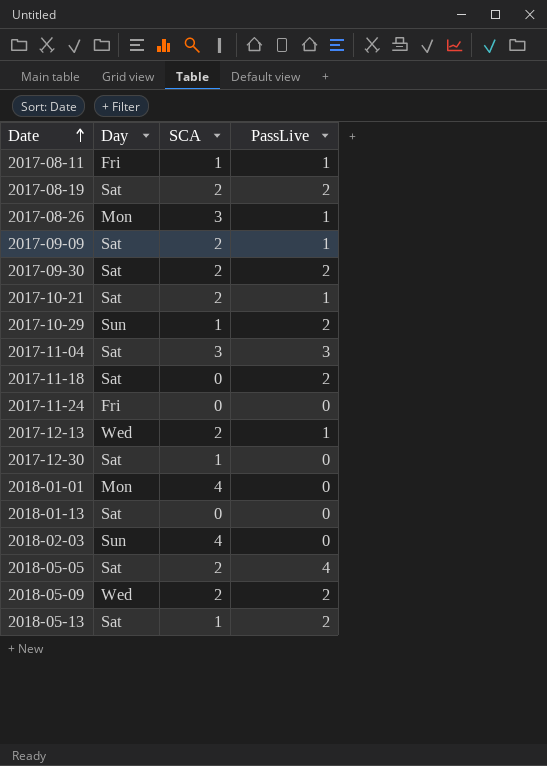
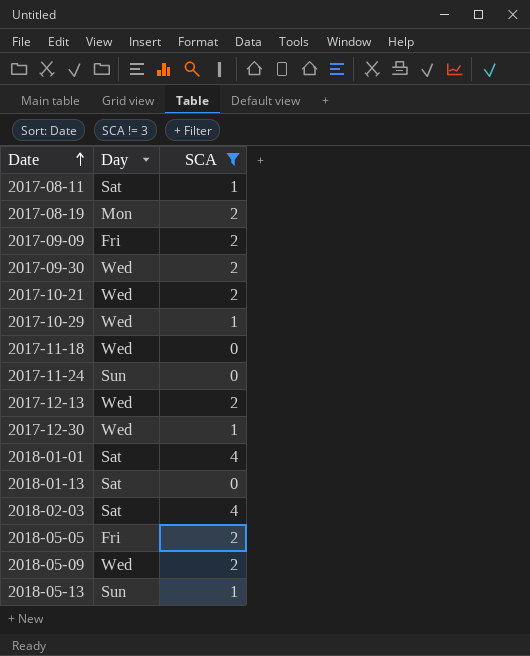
filter: none -> SCA != 3
column PassLive | position: 4 -> none
2017-08-11 | Day: Fri -> Sat
2017-08-19 | Day: Sat -> Mon
2017-09-09 | Day: Sat -> Fri
2017-09-30 | Day: Sat -> Wed
2017-10-21 | Day: Sat -> Wed
2017-10-29 | Day: Sun -> Wed
2017-11-18 | Day: Sat -> Wed
2017-11-24 | Day: Fri -> Sun
2017-12-30 | Day: Sat -> Wed
2018-01-01 | Day: Mon -> Sat
2018-02-03 | Day: Sun -> Sat
2018-05-05 | Day: Sat -> Fri
2018-05-13 | Day: Sat -> Sun

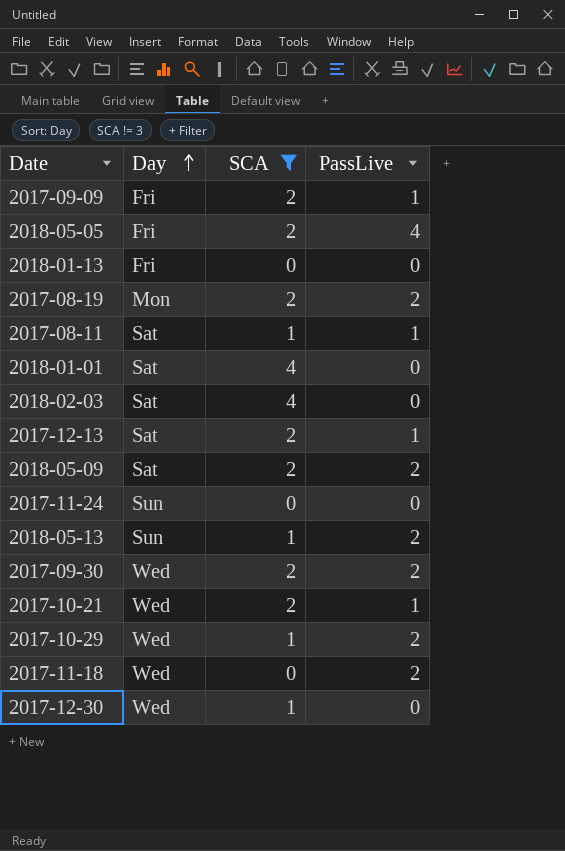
row order: Date ascending -> Day ascending
column PassLive | position: none -> 4
2018-01-13 | Day: Sat -> Fri
2017-12-13 | Day: Wed -> Sat
2018-05-09 | Day: Wed -> Sat

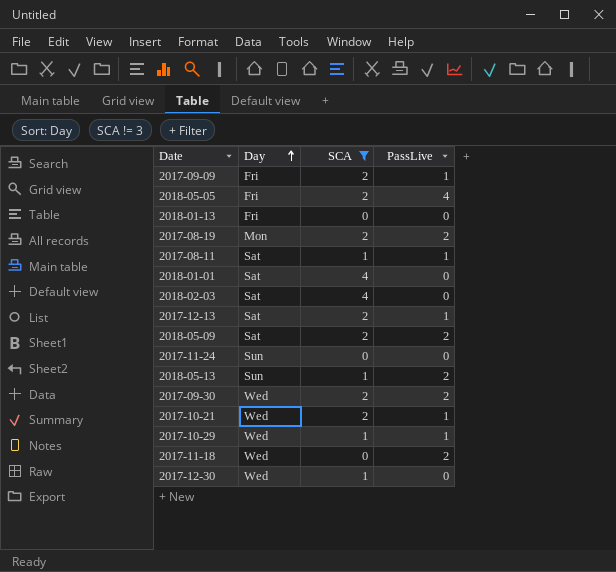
2017-10-29 | PassLive: 2 -> 1

